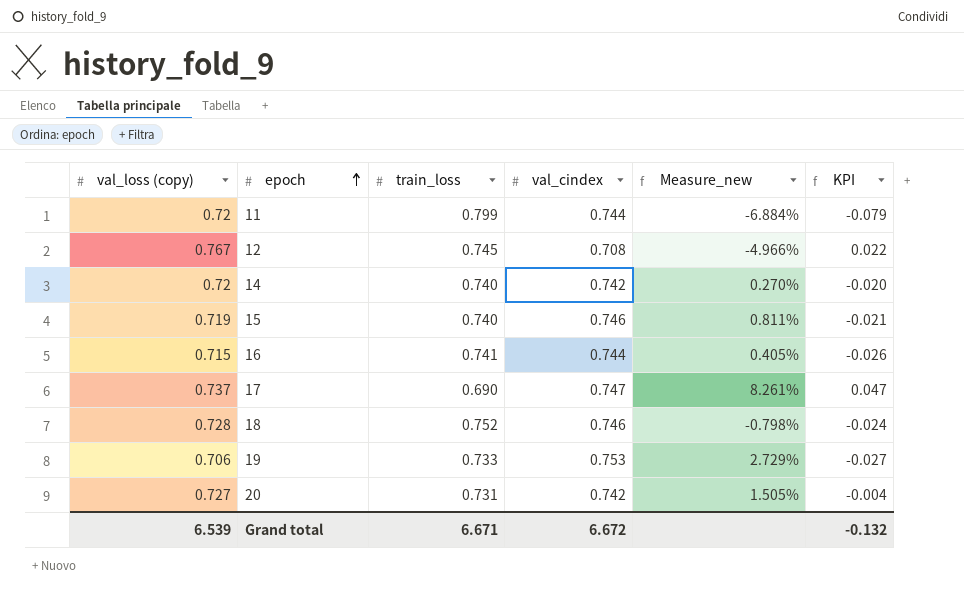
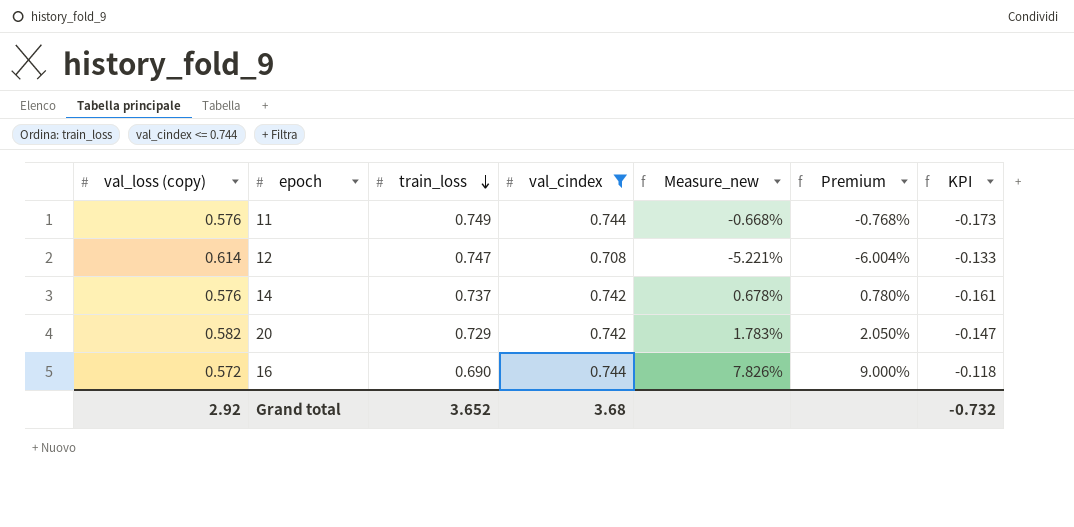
filter: none -> val_cindex <= 0.744
row order: epoch ascending -> train_loss descending
column Premium | formula: none -> [Measure_new] * 1.15
11 | val_loss (copy): 0.72 -> 0.576
11 | train_loss: 0.799 -> 0.749
11 | Measure_new: -6.884% -> -0.668%
11 | KPI: -0.079 -> -0.173
12 | val_loss (copy): 0.767 -> 0.614
12 | train_loss: 0.745 -> 0.747
12 | Measure_new: -4.966% -> -5.221%
12 | KPI: 0.022 -> -0.133
14 | val_loss (copy): 0.72 -> 0.576
14 | train_loss: 0.740 -> 0.737
14 | Measure_new: 0.270% -> 0.678%
14 | KPI: -0.020 -> -0.161
20 | val_loss (copy): 0.727 -> 0.582
20 | train_loss: 0.731 -> 0.729
20 | Measure_new: 1.505% -> 1.783%
20 | KPI: -0.004 -> -0.147
16 | val_loss (copy): 0.715 -> 0.572
16 | train_loss: 0.741 -> 0.690
16 | Measure_new: 0.405% -> 7.826%
16 | KPI: -0.026 -> -0.118
Grand total | val_loss (copy): 6.539 -> 2.92
Grand total | train_loss: 6.671 -> 3.652
Grand total | val_cindex: 6.672 -> 3.68
Grand total | KPI: -0.132 -> -0.732

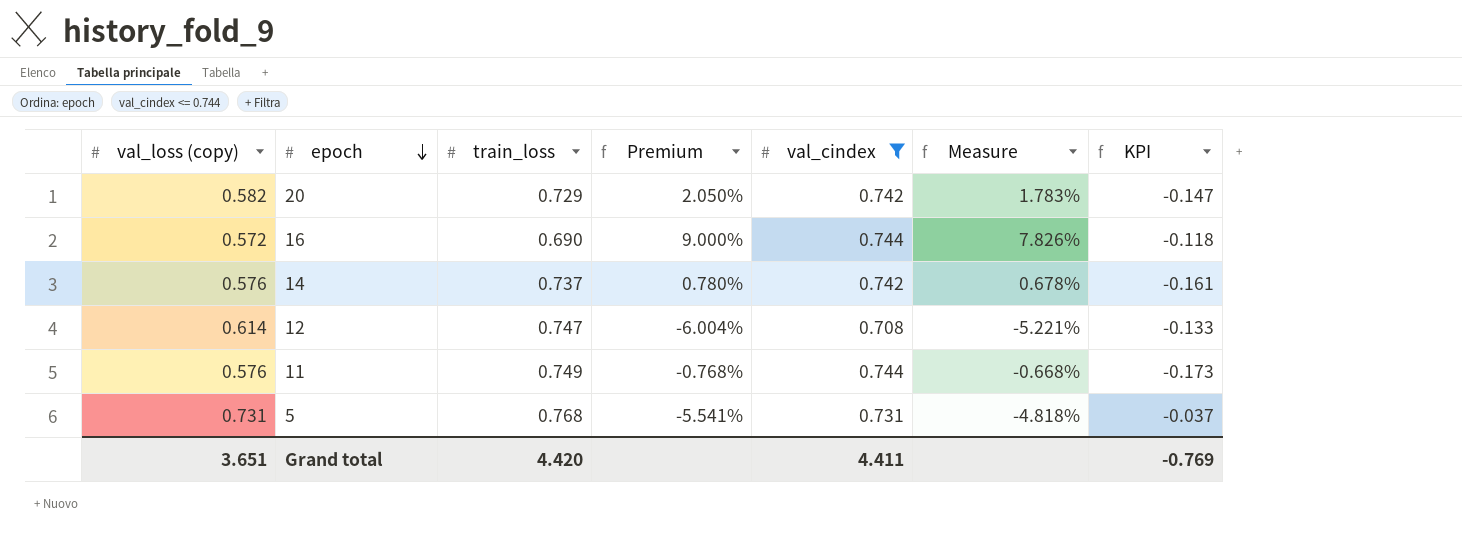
row order: train_loss descending -> epoch descending
column Premium | position: 6 -> 4
column name: Measure_new -> Measure
row 5: none -> 0.731 | 0.768 | -5.541% | 0.731 | -4.818% | -0.037
Grand total | val_loss (copy): 2.92 -> 3.651
Grand total | train_loss: 3.652 -> 4.420
Grand total | val_cindex: 3.68 -> 4.411
Grand total | KPI: -0.732 -> -0.769

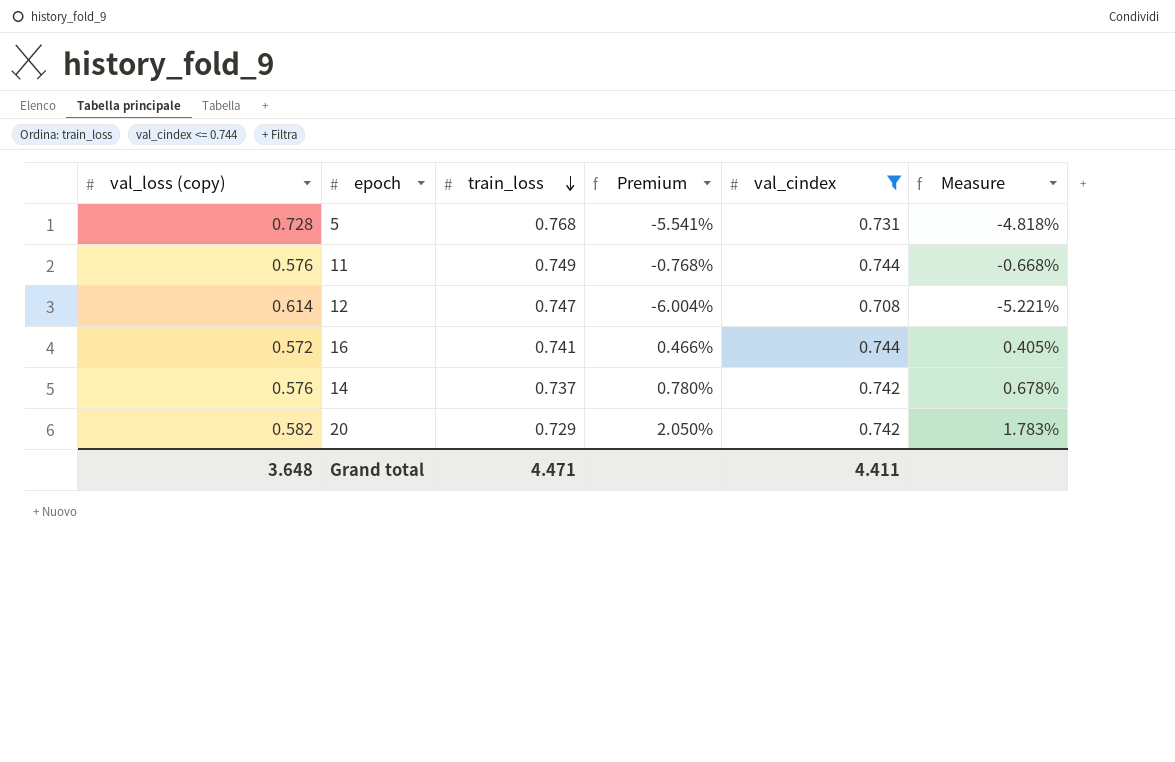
row order: epoch descending -> train_loss descending
column KPI | formula: [val_loss (copy)] - [train_loss] -> none
5 | val_loss (copy): 0.731 -> 0.728
16 | train_loss: 0.690 -> 0.741
16 | Premium: 9.000% -> 0.466%
16 | Measure: 7.826% -> 0.405%
Grand total | val_loss (copy): 3.651 -> 3.648
Grand total | train_loss: 4.420 -> 4.471

